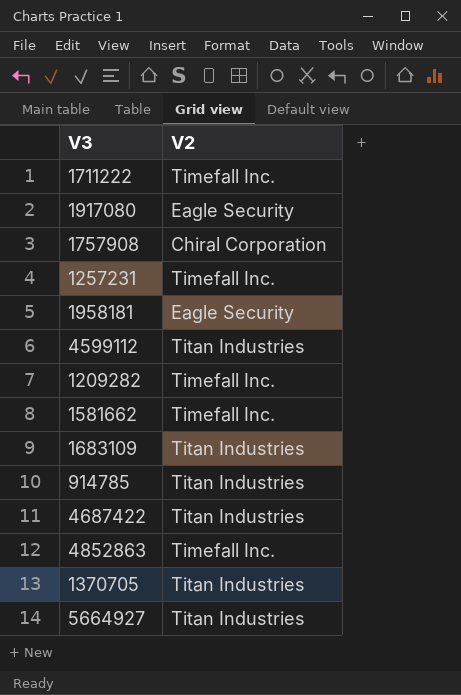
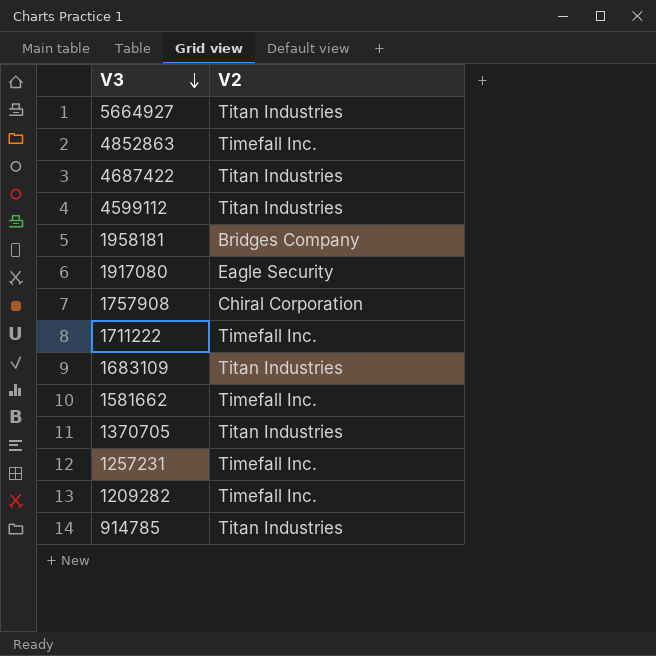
row order: none -> V3 descending
1958181 | V2: Eagle Security -> Bridges Company

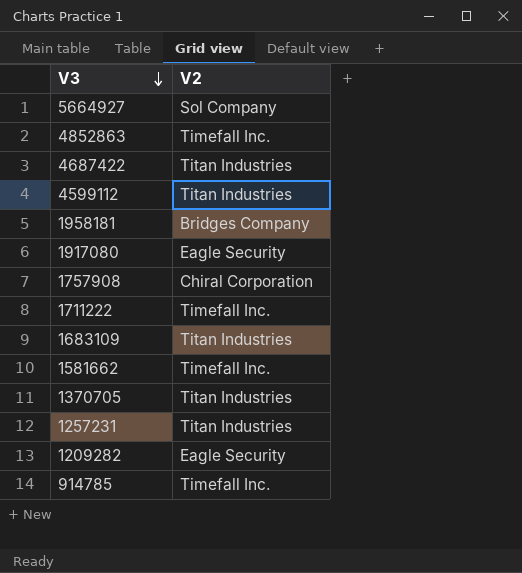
5664927 | V2: Titan Industries -> Sol Company
1257231 | V2: Timefall Inc. -> Titan Industries
1209282 | V2: Timefall Inc. -> Eagle Security
914785 | V2: Titan Industries -> Timefall Inc.

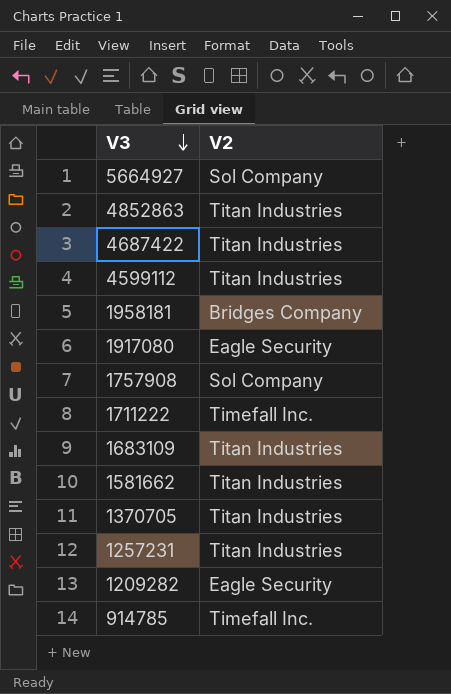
4852863 | V2: Timefall Inc. -> Titan Industries
1757908 | V2: Chiral Corporation -> Sol Company
1581662 | V2: Timefall Inc. -> Titan Industries

